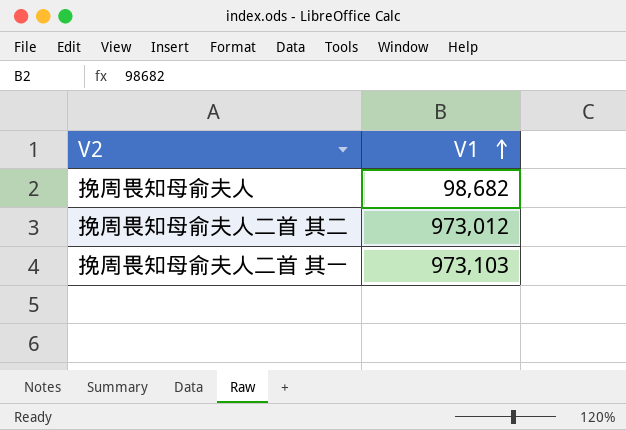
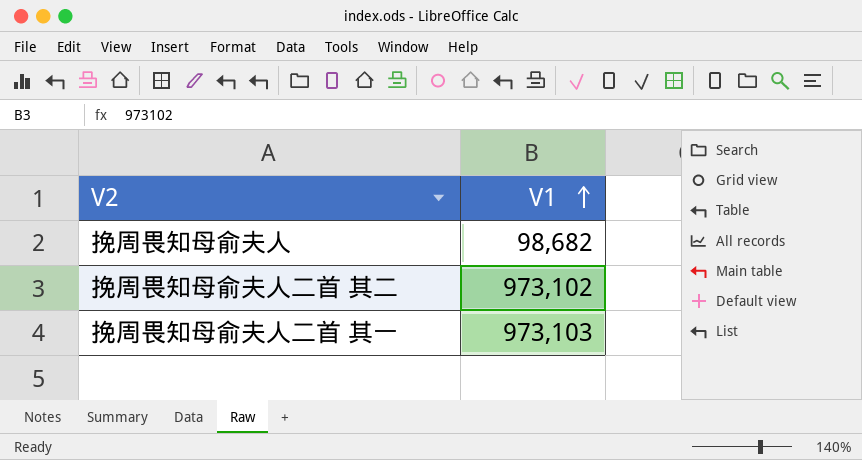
挽周畏知母俞夫人二首 其二 | V1: 973,012 -> 973,102

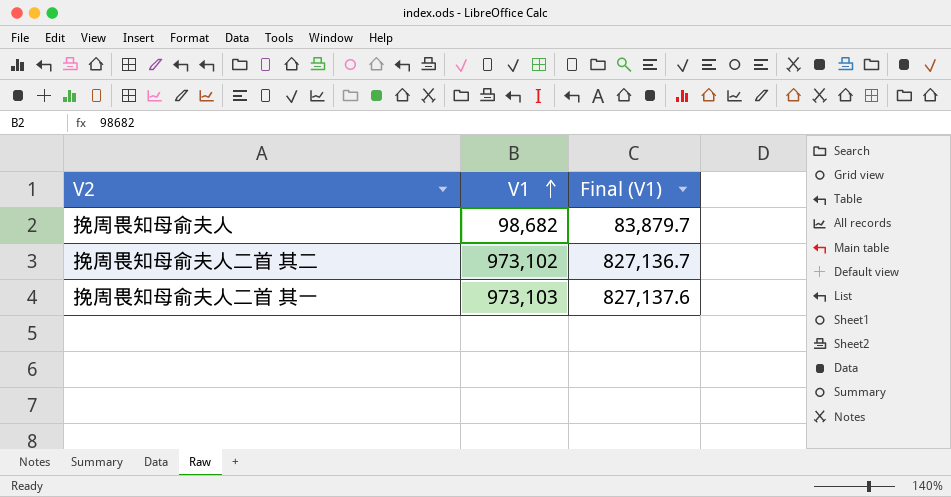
column Final (V1) | formula: none -> [V1] * 0.85

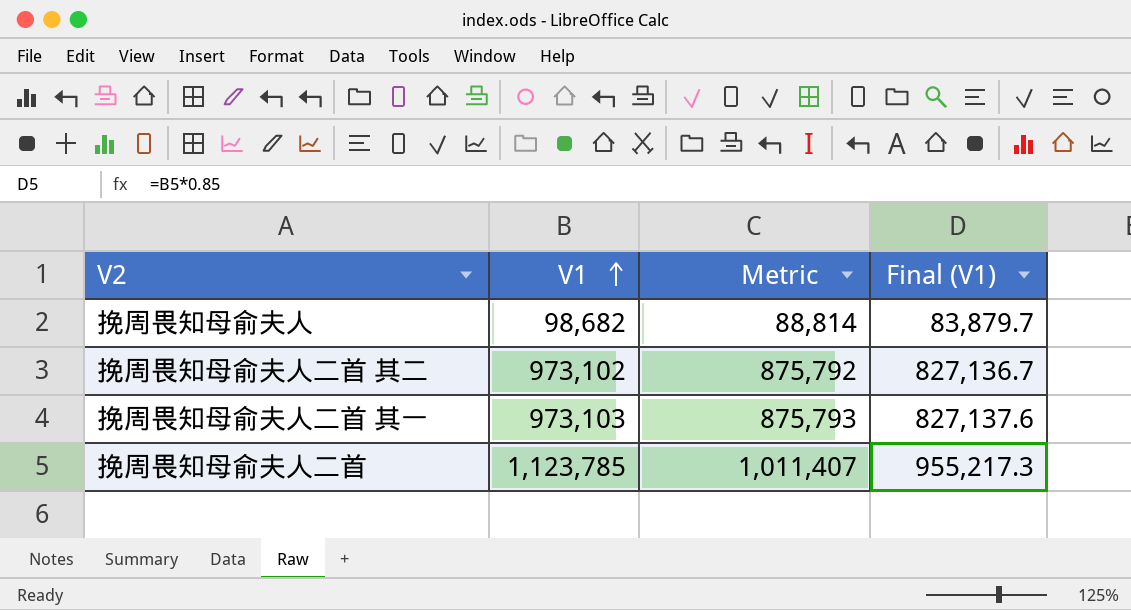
column Metric | formula: none -> [V1] * 0.9
row 挽周畏知母俞夫人二首: none -> 1,123,785 | 1,011,407 | 955,217.3

